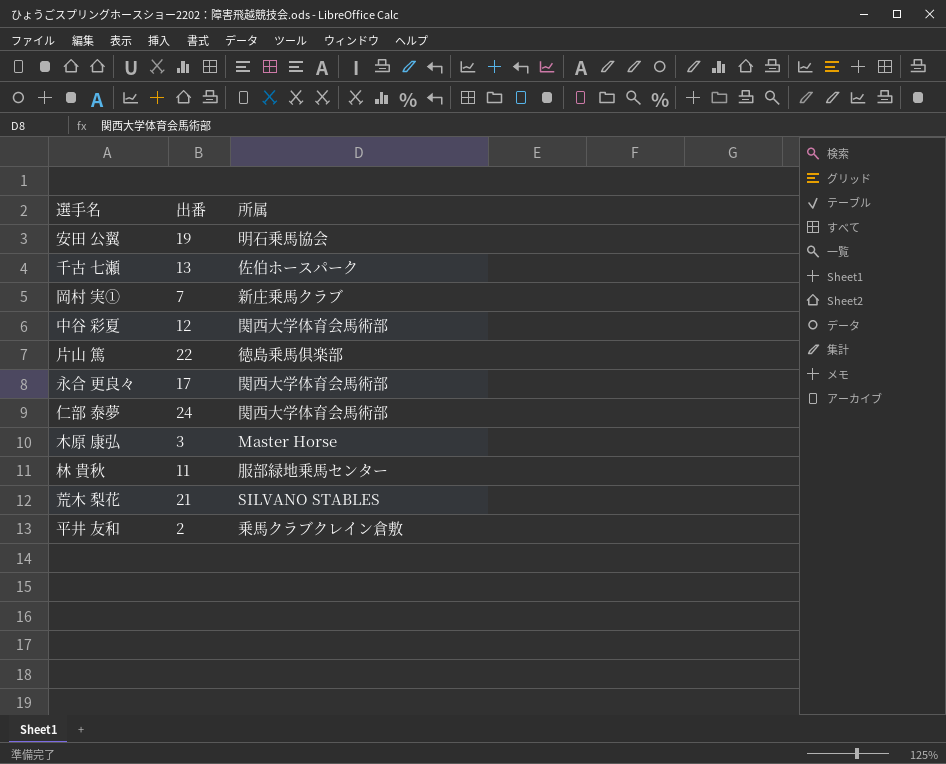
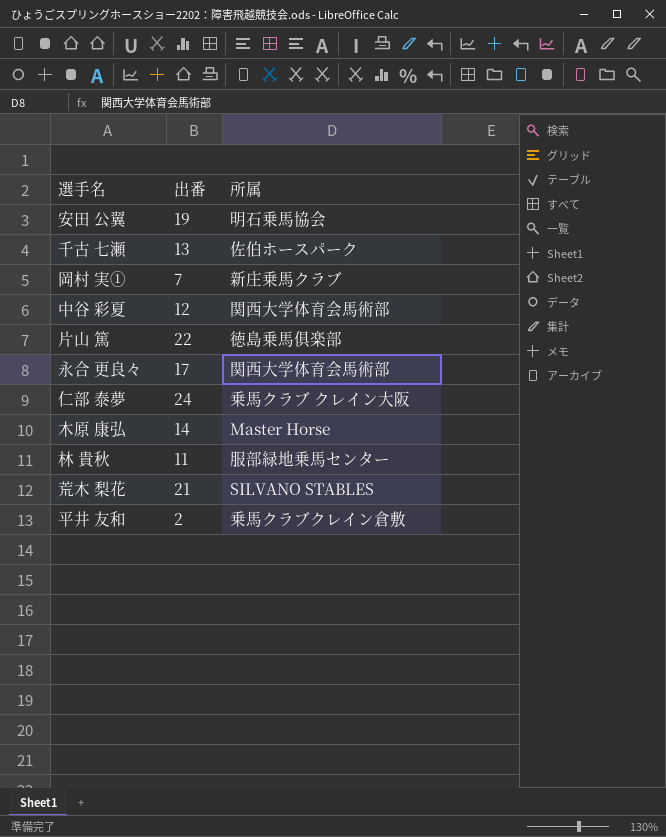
仁部 泰夢 | 所属: 関西大学体育会馬術部 -> 乗馬クラブ クレイン大阪
木原 康弘 | 出番: 3 -> 14

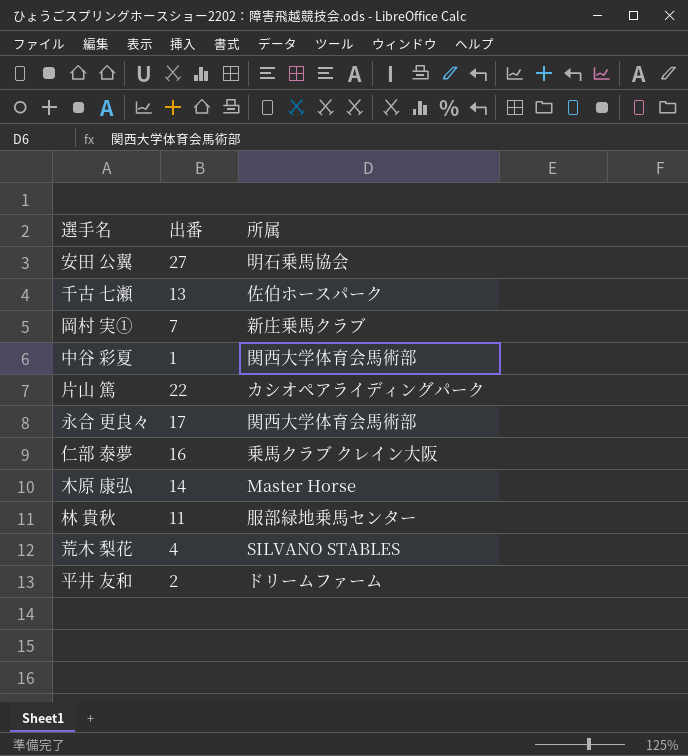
安田 公翼 | 出番: 19 -> 27
中谷 彩夏 | 出番: 12 -> 1
片山 篤 | 所属: 徳島乗馬俱楽部 -> カシオペアライディングパーク
仁部 泰夢 | 出番: 24 -> 16
荒木 梨花 | 出番: 21 -> 4
平井 友和 | 所属: 乗馬クラブクレイン倉敷 -> ドリームファーム

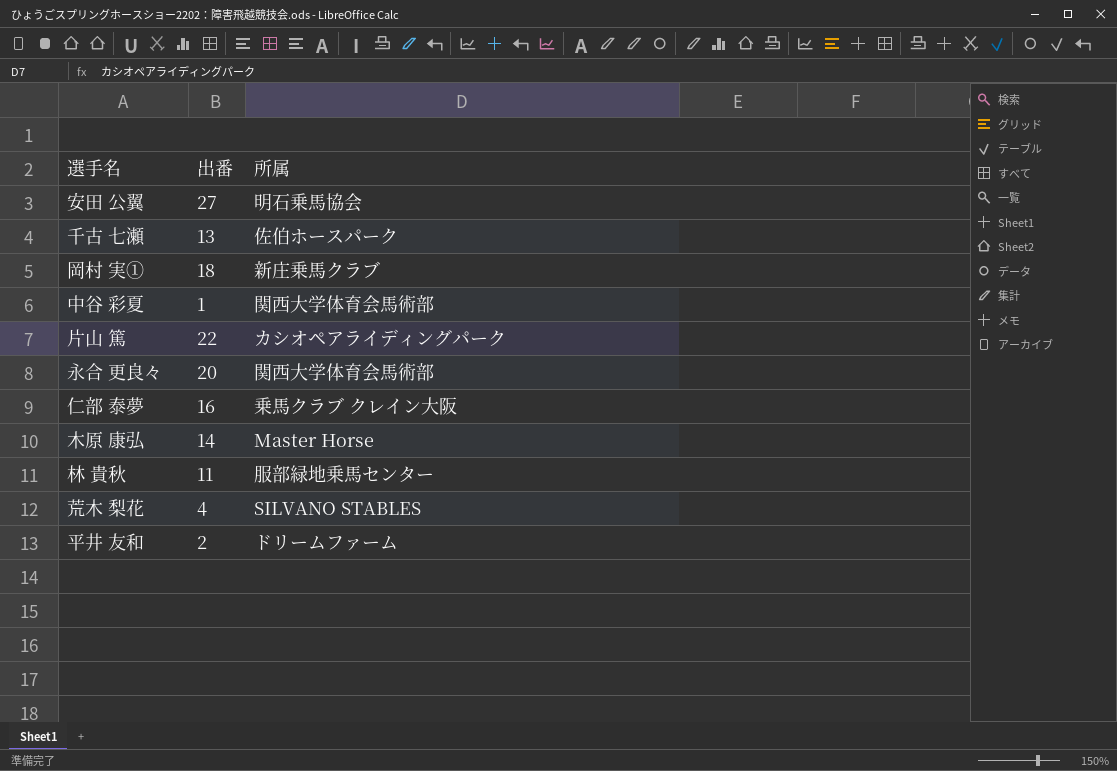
岡村 実① | 出番: 7 -> 18
永合 更良々 | 出番: 17 -> 20

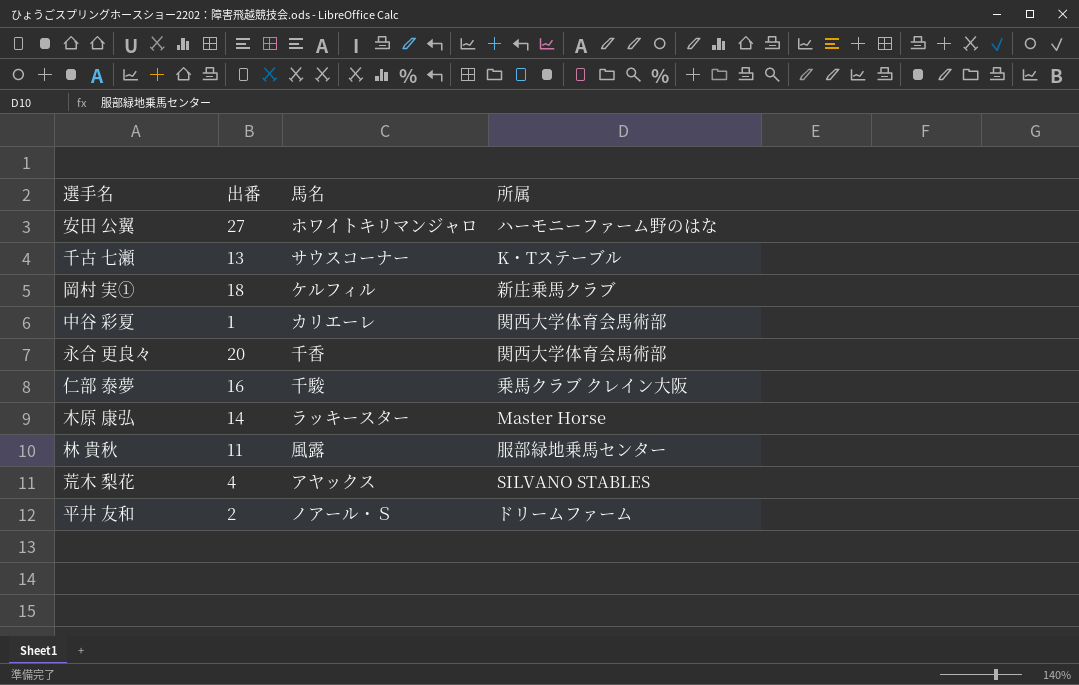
column 馬名 | position: none -> 3
row 片山 篤: 22 | カシオペアライディングパーク -> none
安田 公翼 | 所属: 明石乗馬協会 -> ハーモニーファーム野のはな
千古 七瀬 | 所属: 佐伯ホースパーク -> K・Tステーブル

